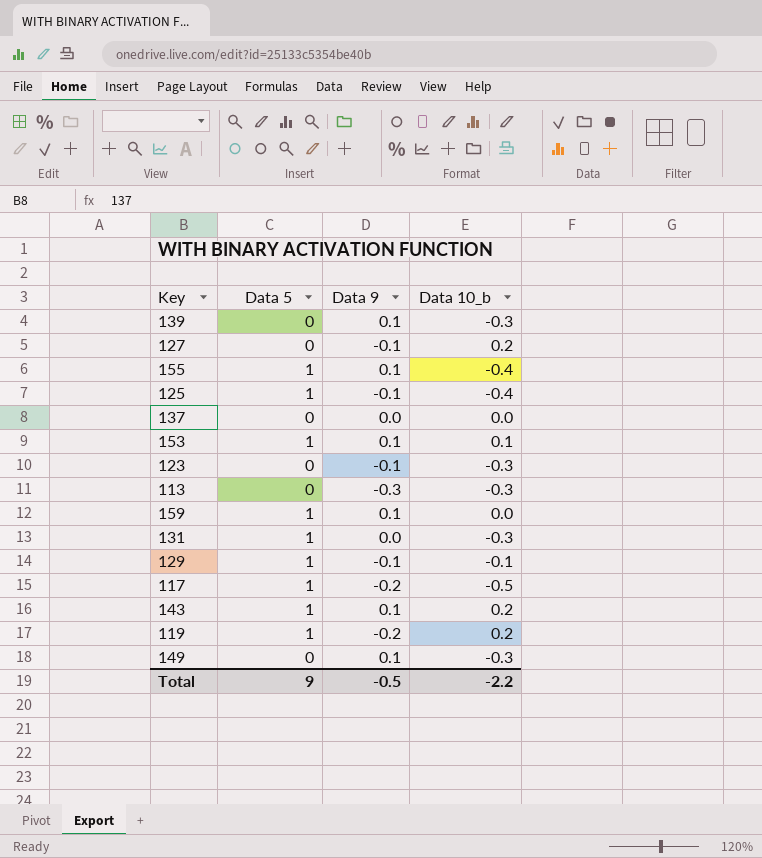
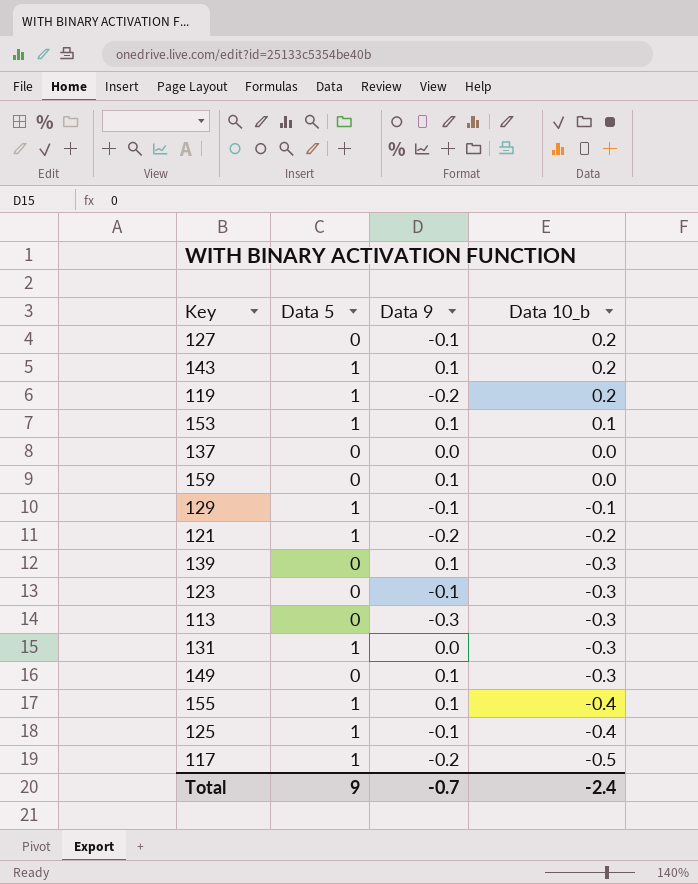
row order: none -> Data 10_b descending
159 | Data 5: 1 -> 0
row 121: none -> 1 | -0.2 | -0.2
Total | Data 9: -0.5 -> -0.7
Total | Data 10_b: -2.2 -> -2.4

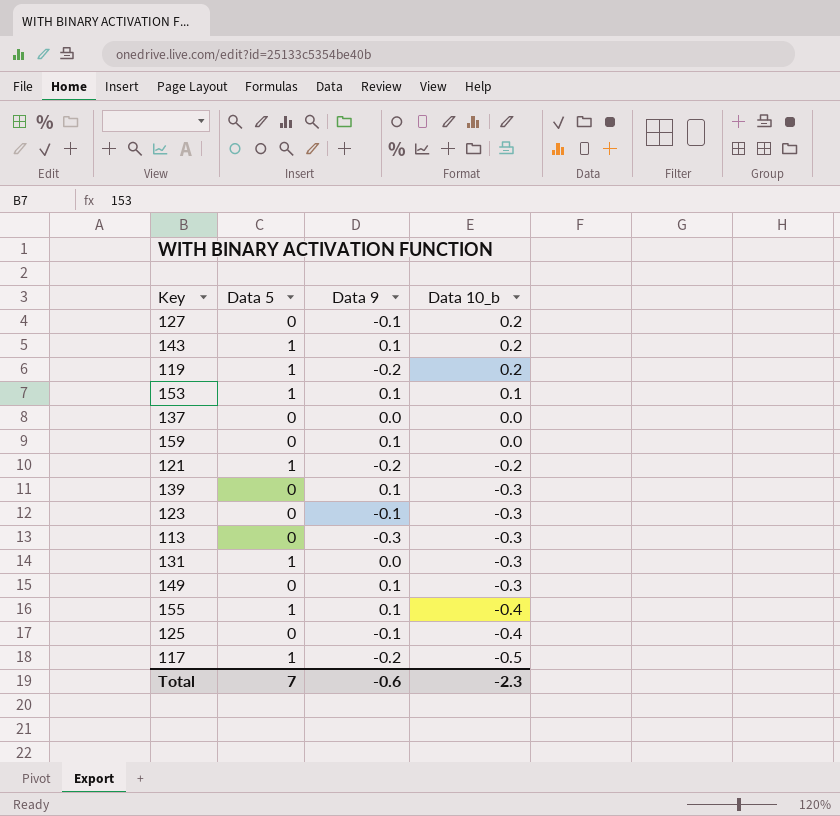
row 129: 1 | -0.1 | -0.1 -> none
125 | Data 5: 1 -> 0
Total | Data 5: 9 -> 7
Total | Data 9: -0.7 -> -0.6
Total | Data 10_b: -2.4 -> -2.3

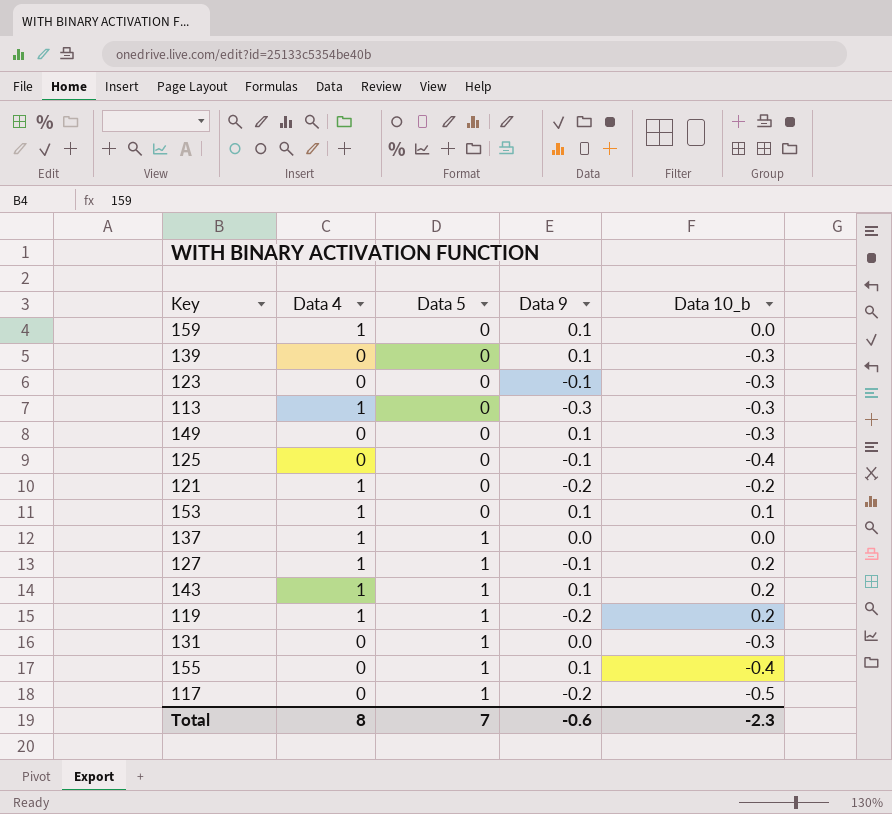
row order: Data 10_b descending -> Data 5 ascending
column Data 4 | position: none -> 2
121 | Data 5: 1 -> 0
153 | Data 5: 1 -> 0
137 | Data 5: 0 -> 1
127 | Data 5: 0 -> 1

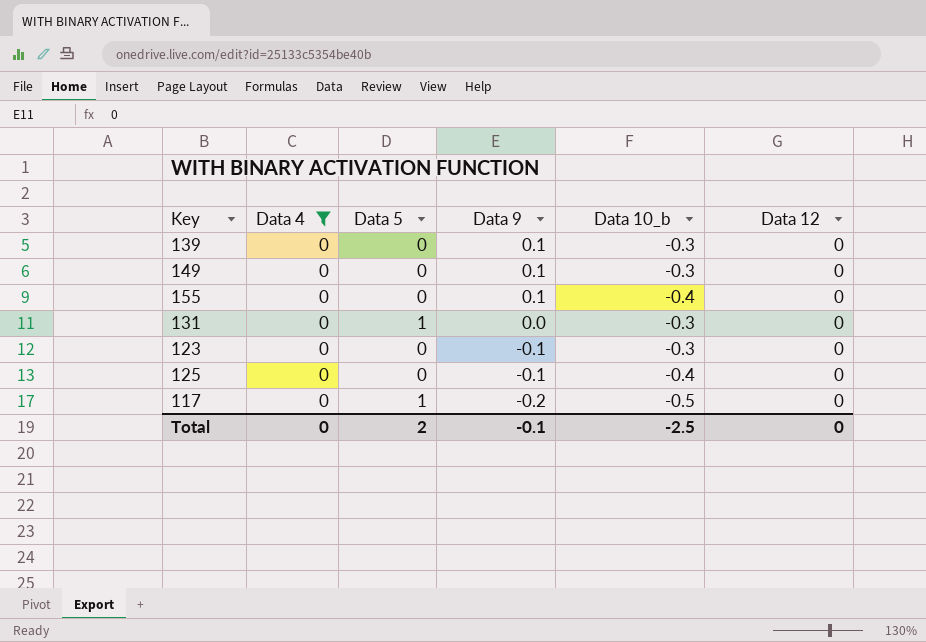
filter: none -> Data 4 = 0
row order: Data 5 ascending -> Data 9 descending
column Data 12 | position: none -> 6
155 | Data 5: 1 -> 0
Total | Data 4: 8 -> 0
Total | Data 5: 7 -> 2
Total | Data 9: -0.6 -> -0.1
Total | Data 10_b: -2.3 -> -2.5

